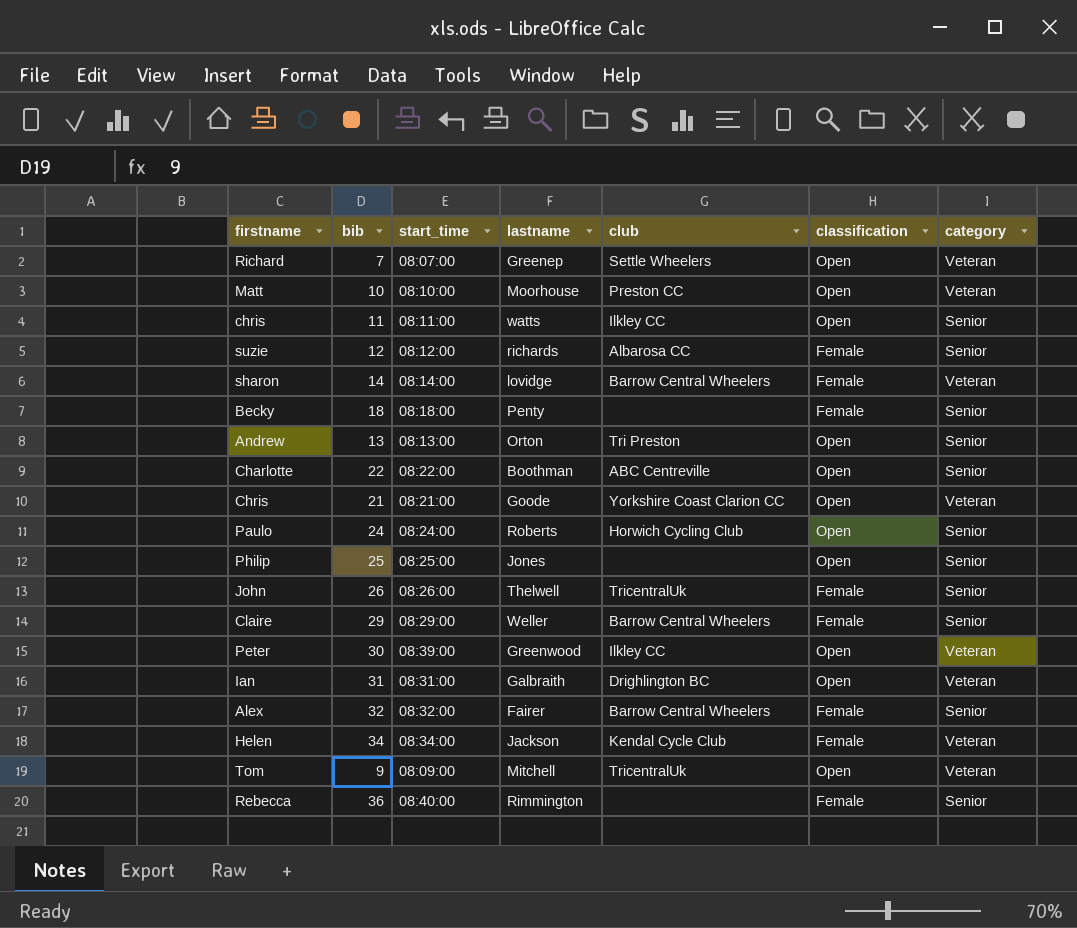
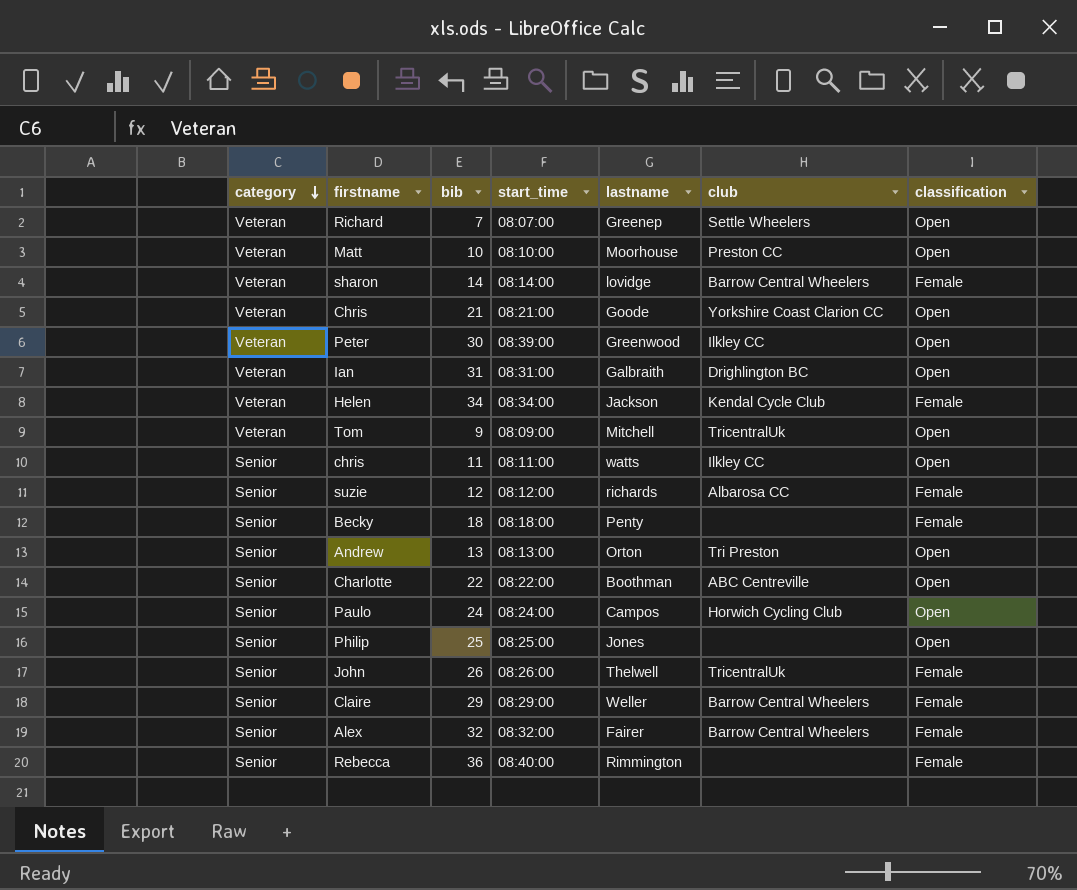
row order: none -> category descending
column category | position: 7 -> 1
Paulo | lastname: Roberts -> Campos

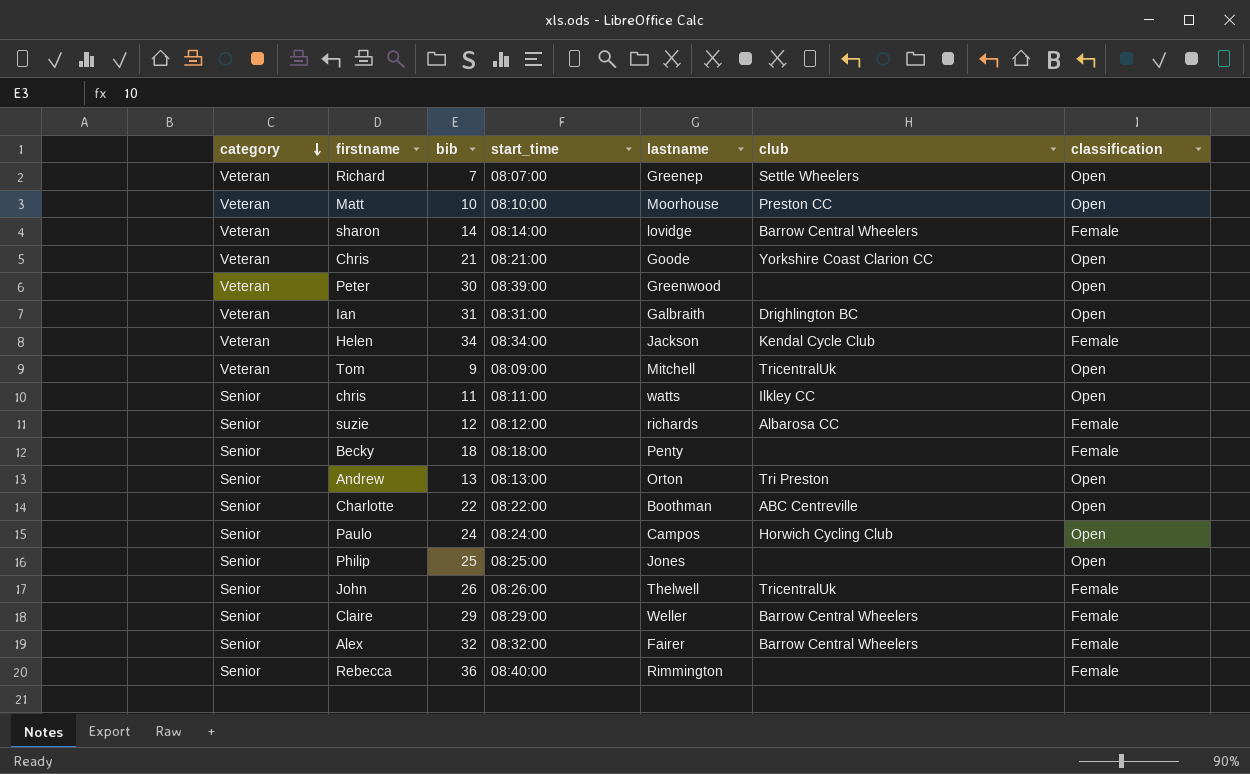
Peter | club: Ilkley CC -> none

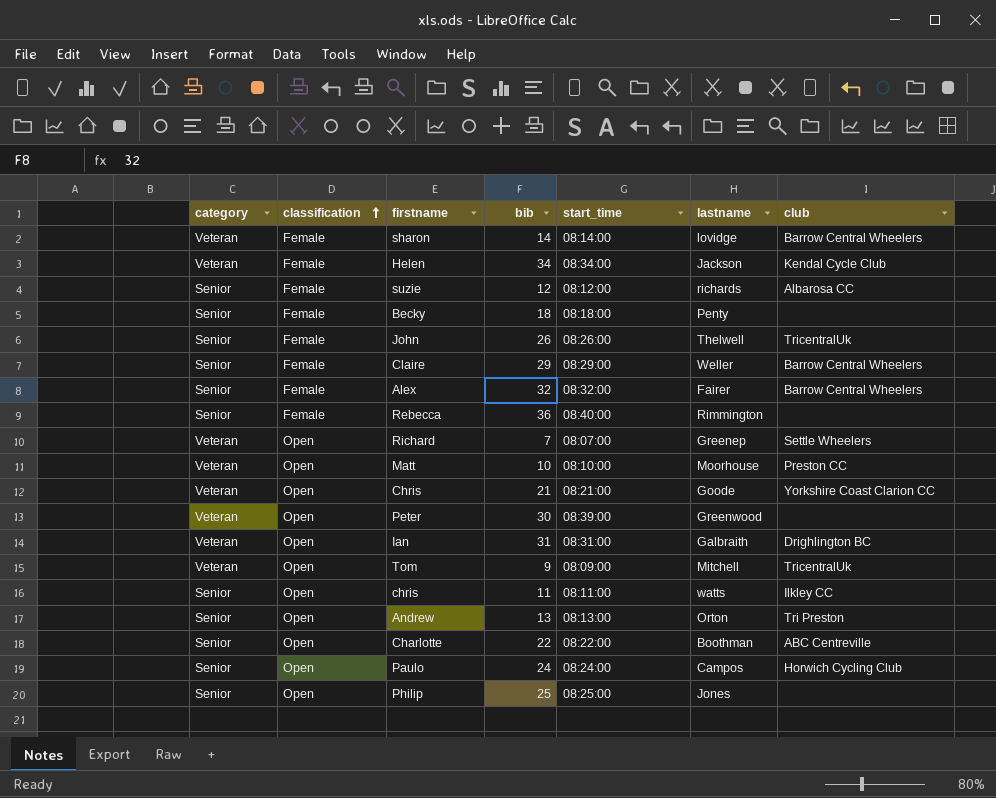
row order: category descending -> classification ascending
column classification | position: 7 -> 2

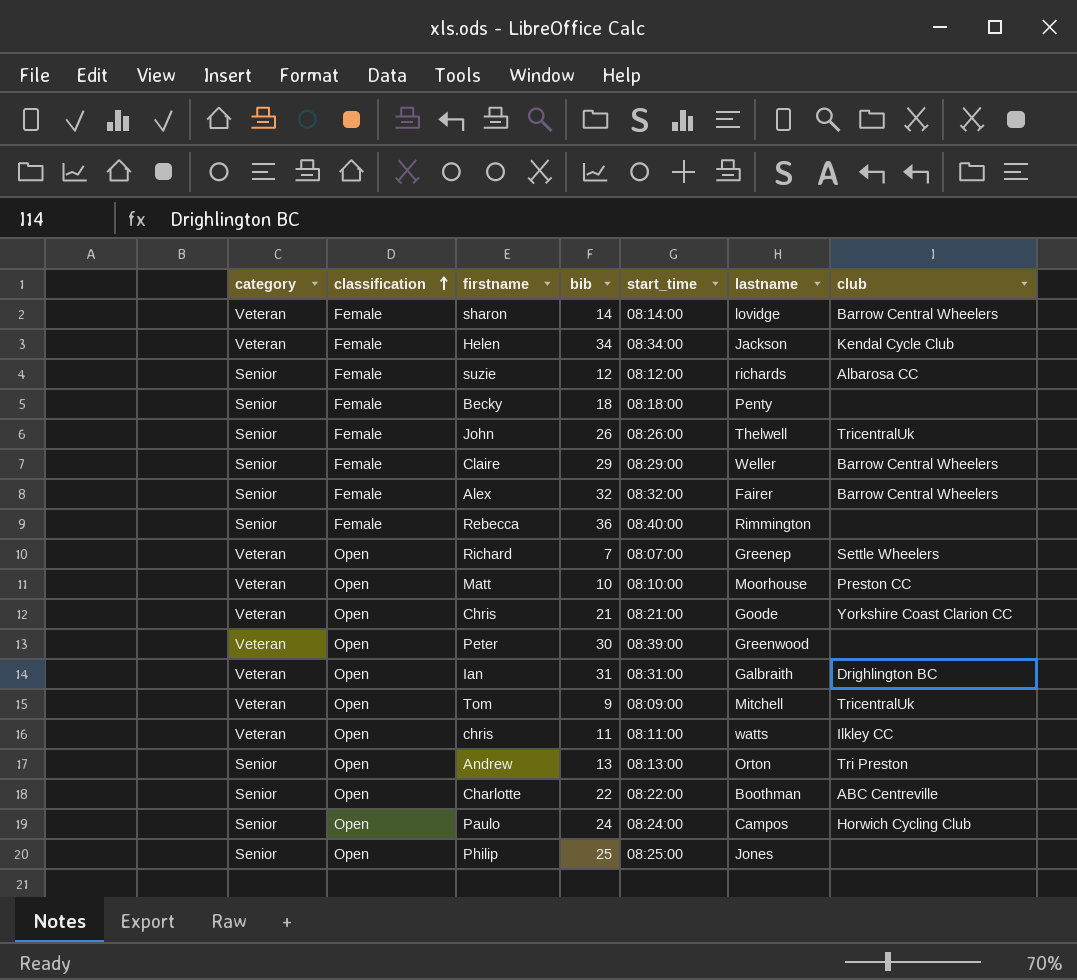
chris | category: Senior -> Veteran

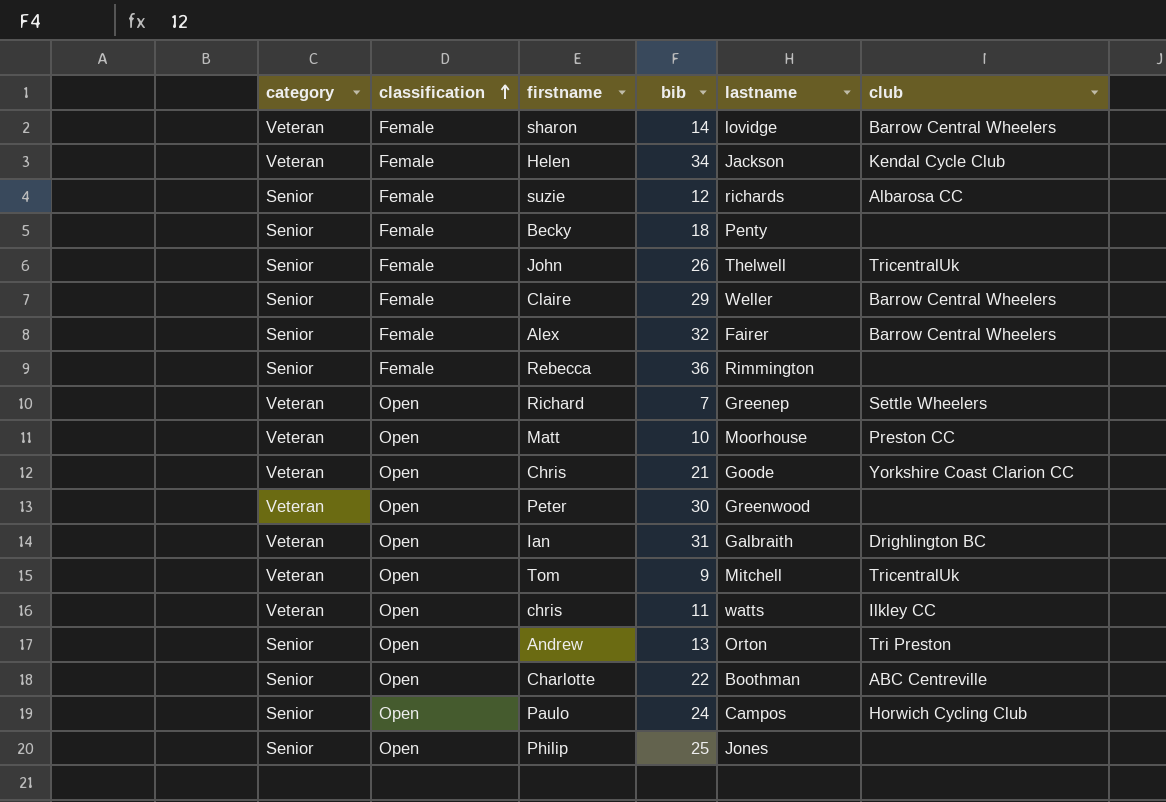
column start_time | position: 5 -> none

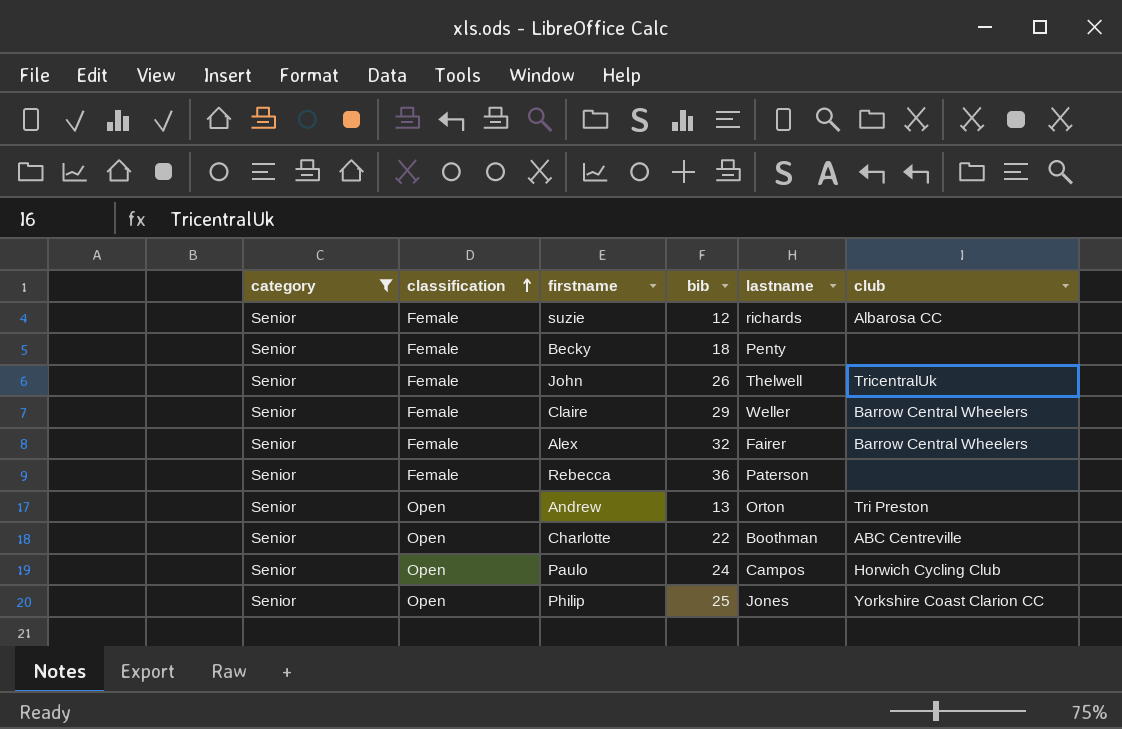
filter: none -> category = Senior
Rebecca | lastname: Rimmington -> Paterson
Philip | club: none -> Yorkshire Coast Clarion CC

